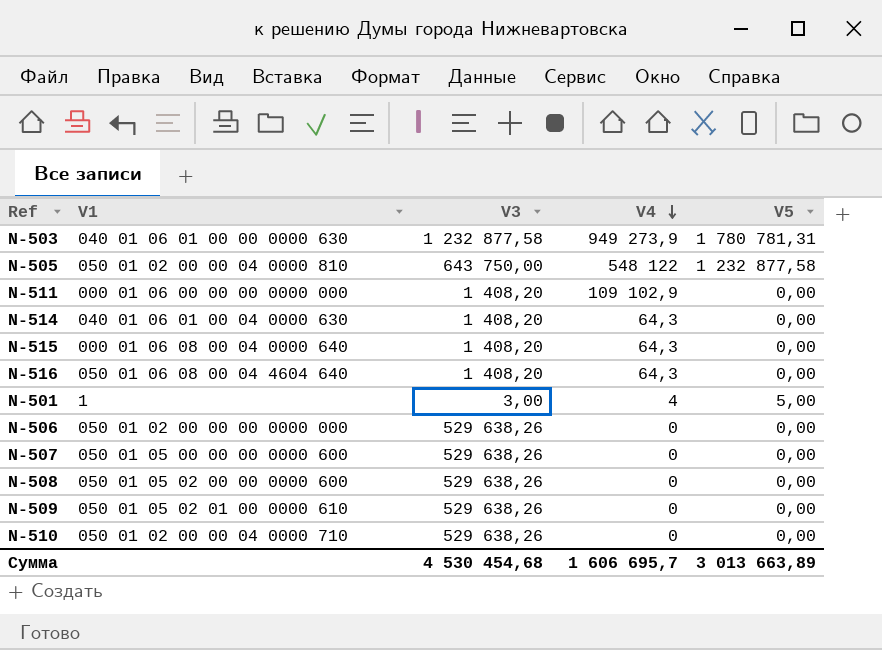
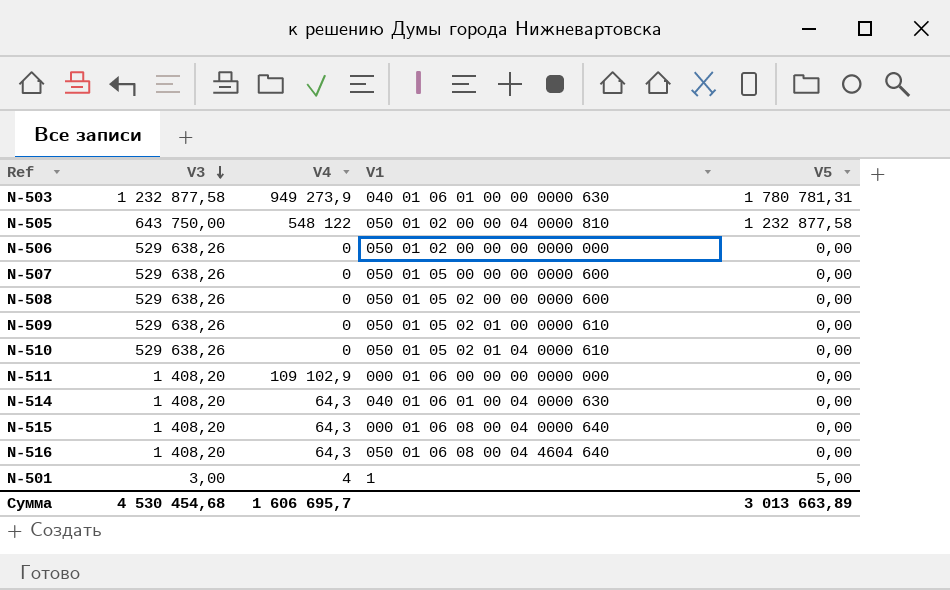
row order: V4 descending -> V3 descending
column V1 | position: 2 -> 4
N-510 | V1: 050 01 02 00 00 04 0000 710 -> 050 01 05 02 01 04 0000 610

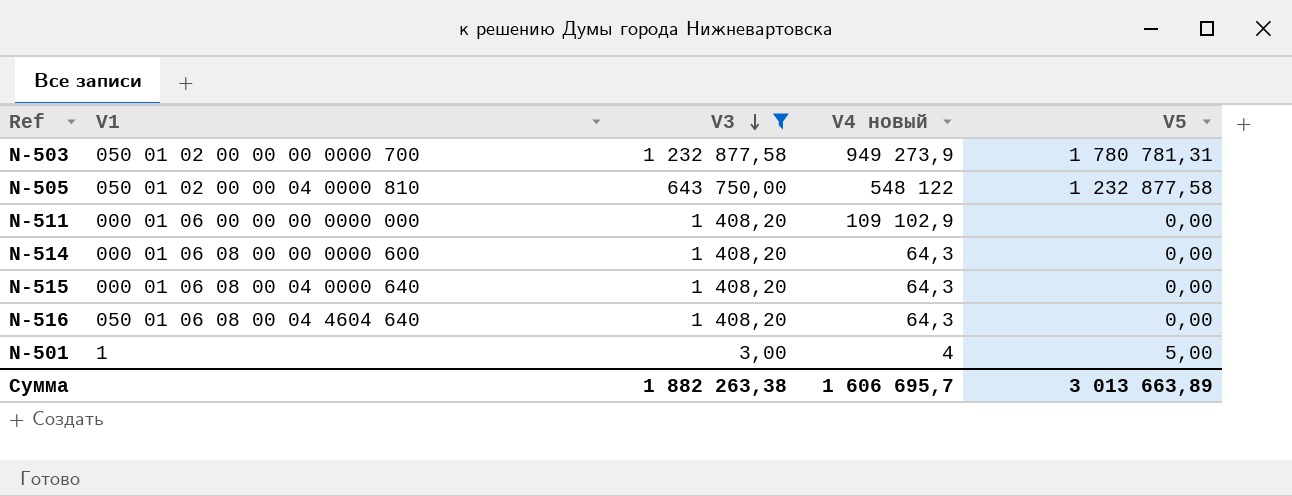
filter: none -> V3 != 529 638,26
column V1 | position: 4 -> 2
column name: V4 -> V4 новый
N-503 | V1: 040 01 06 01 00 00 0000 630 -> 050 01 02 00 00 00 0000 700
N-514 | V1: 040 01 06 01 00 04 0000 630 -> 000 01 06 08 00 00 0000 600
Сумма | V3: 4 530 454,68 -> 1 882 263,38

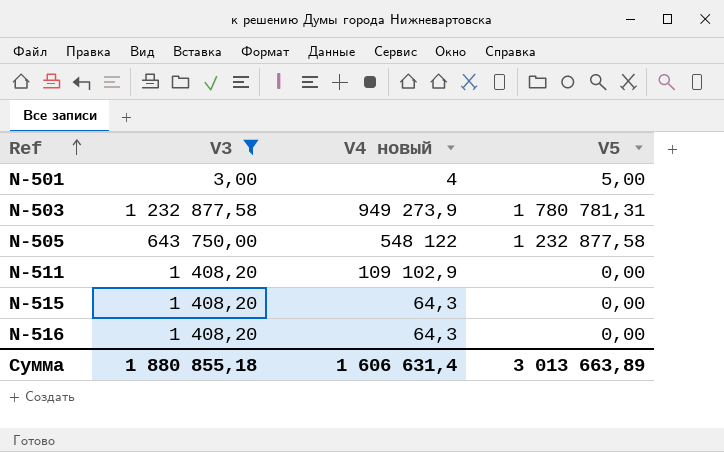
row order: V3 descending -> Ref ascending
column V1 | position: 2 -> none
row N-514: 000 01 06 08 00 00 0000 600 | 1 408,20 | 64,3 | 0,00 -> none
Сумма | V3: 1 882 263,38 -> 1 880 855,18
Сумма | V4 новый: 1 606 695,7 -> 1 606 631,4

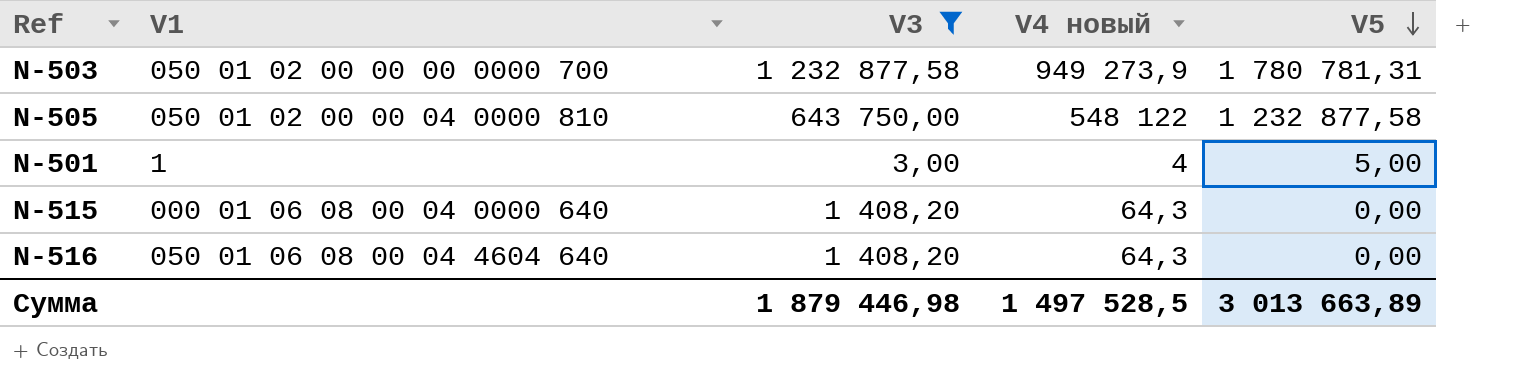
row order: Ref ascending -> V5 descending
column V1 | position: none -> 2
row N-511: 1 408,20 | 109 102,9 | 0,00 -> none
Сумма | V3: 1 880 855,18 -> 1 879 446,98
Сумма | V4 новый: 1 606 631,4 -> 1 497 528,5

